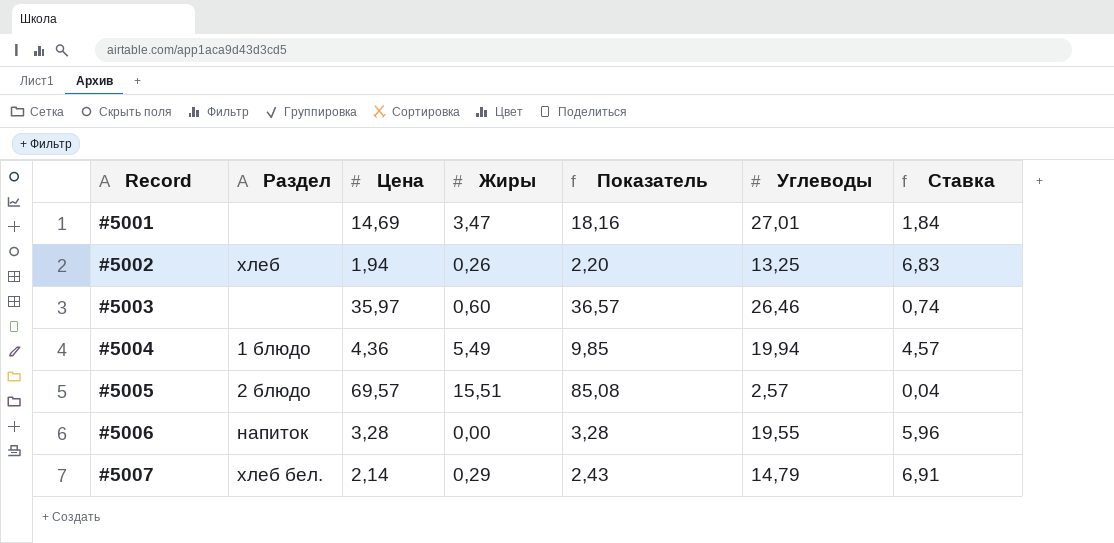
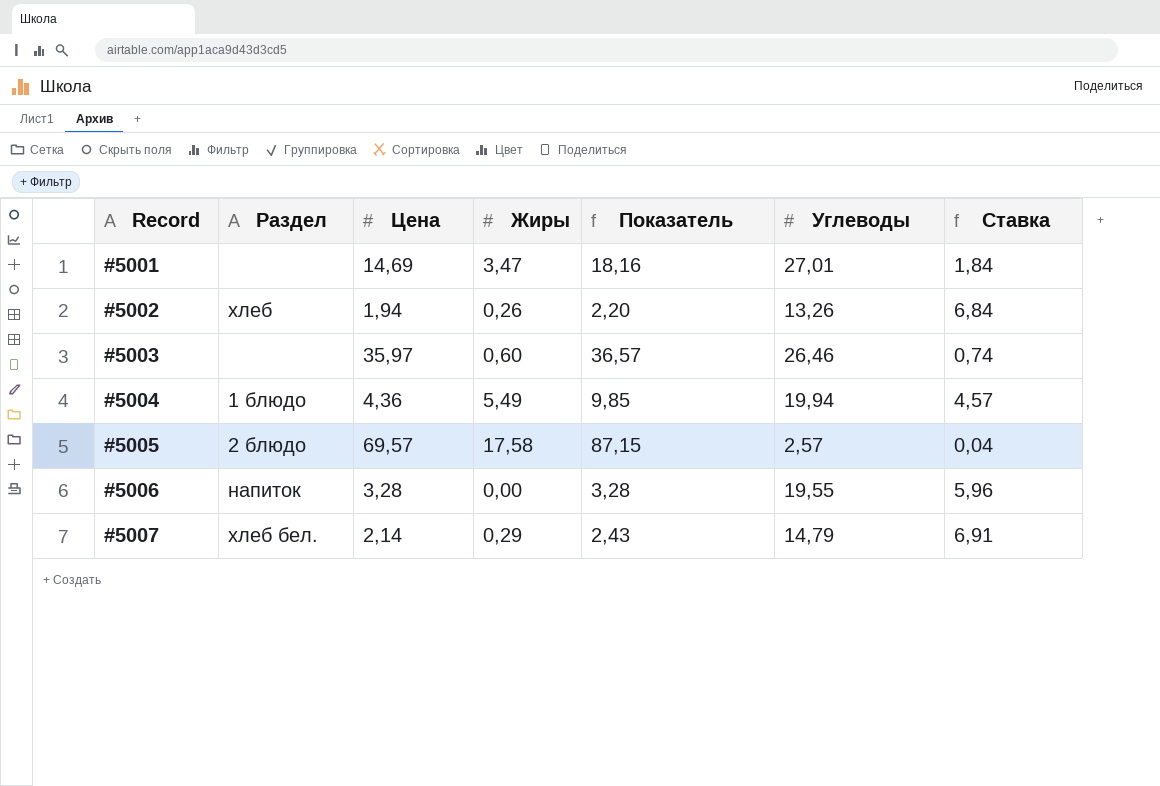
#5002 | Углеводы: 13,25 -> 13,26
#5002 | Ставка: 6,83 -> 6,84
#5005 | Жиры: 15,51 -> 17,58
#5005 | Показатель: 85,08 -> 87,15

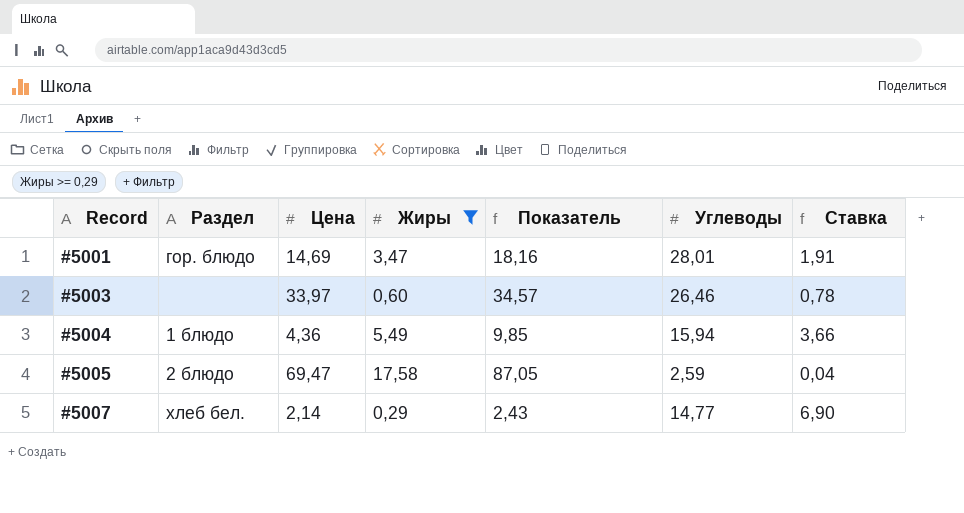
filter: none -> Жиры >= 0,29
#5001 | Раздел: none -> гор. блюдо
#5001 | Углеводы: 27,01 -> 28,01
#5001 | Ставка: 1,84 -> 1,91
#5003 | Цена: 35,97 -> 33,97
#5003 | Показатель: 36,57 -> 34,57
#5003 | Ставка: 0,74 -> 0,78
#5004 | Углеводы: 19,94 -> 15,94
#5004 | Ставка: 4,57 -> 3,66
#5005 | Цена: 69,57 -> 69,47
#5005 | Показатель: 87,15 -> 87,05
#5005 | Углеводы: 2,57 -> 2,59
#5007 | Углеводы: 14,79 -> 14,77
#5007 | Ставка: 6,91 -> 6,90

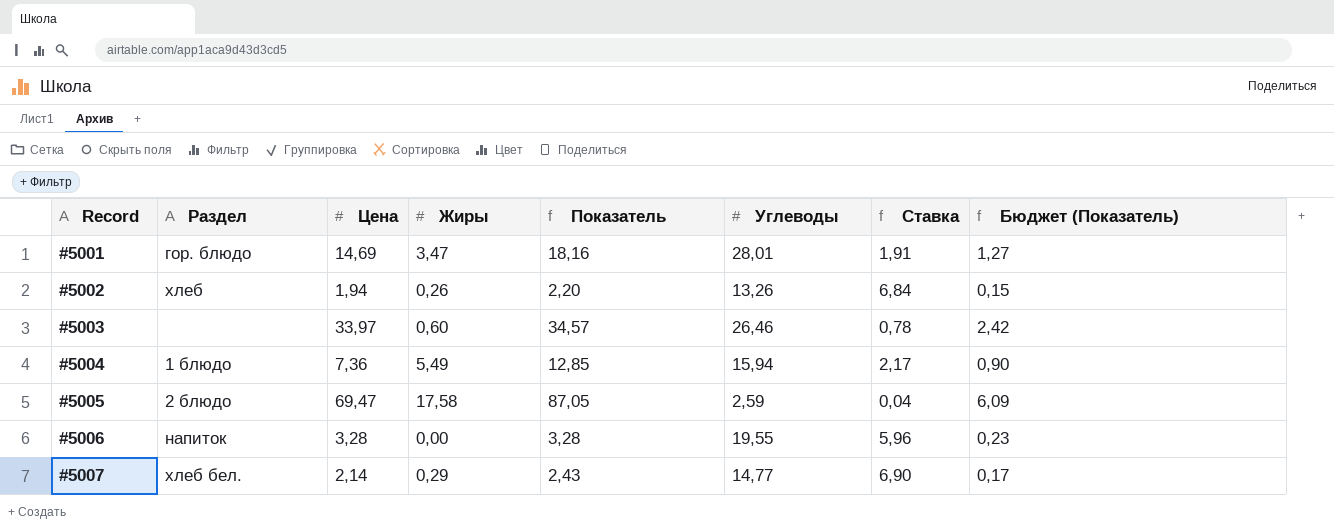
filter: Жиры >= 0,29 -> none
column Бюджет (Показатель) | formula: none -> [Показатель] * 0,07
#5004 | Цена: 4,36 -> 7,36
#5004 | Показатель: 9,85 -> 12,85
#5004 | Ставка: 3,66 -> 2,17

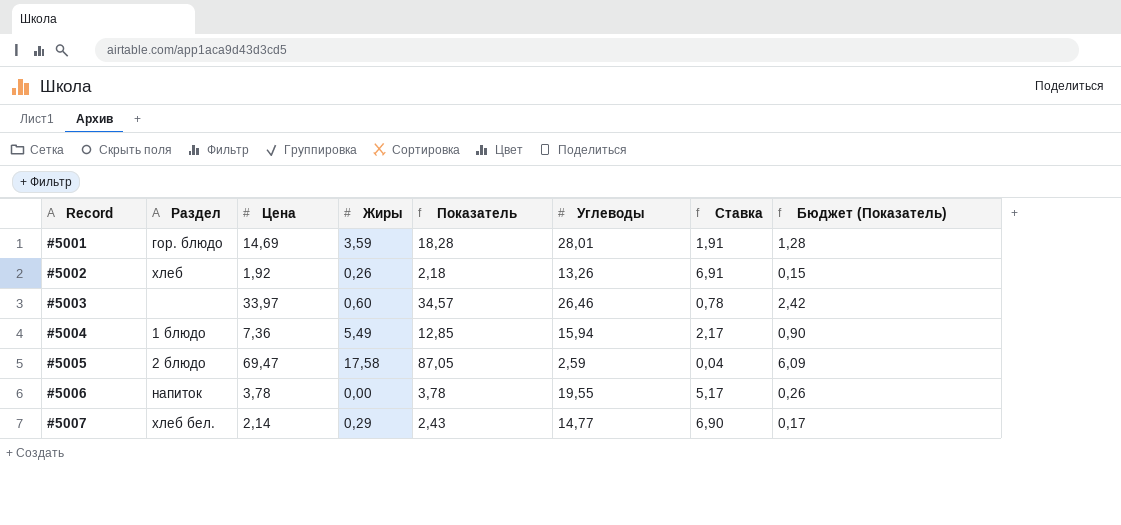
#5001 | Жиры: 3,47 -> 3,59
#5001 | Показатель: 18,16 -> 18,28
#5001 | Бюджет (Показатель): 1,27 -> 1,28
#5002 | Цена: 1,94 -> 1,92
#5002 | Показатель: 2,20 -> 2,18
#5002 | Ставка: 6,84 -> 6,91
#5006 | Цена: 3,28 -> 3,78
#5006 | Показатель: 3,28 -> 3,78
#5006 | Ставка: 5,96 -> 5,17
#5006 | Бюджет (Показатель): 0,23 -> 0,26

